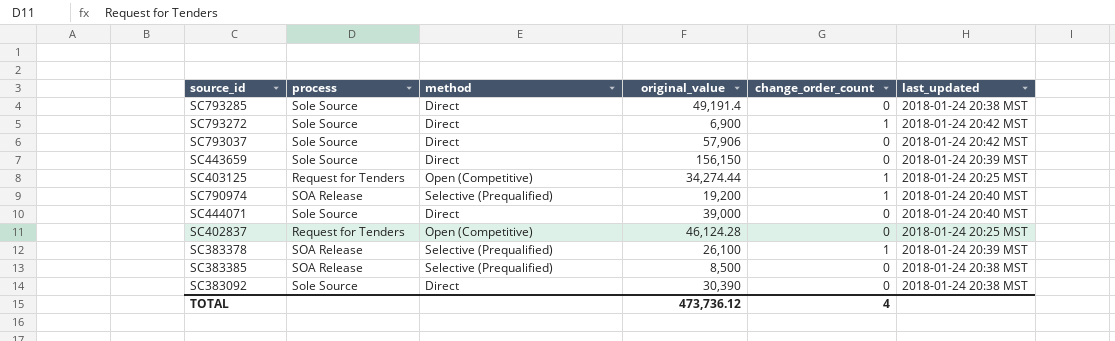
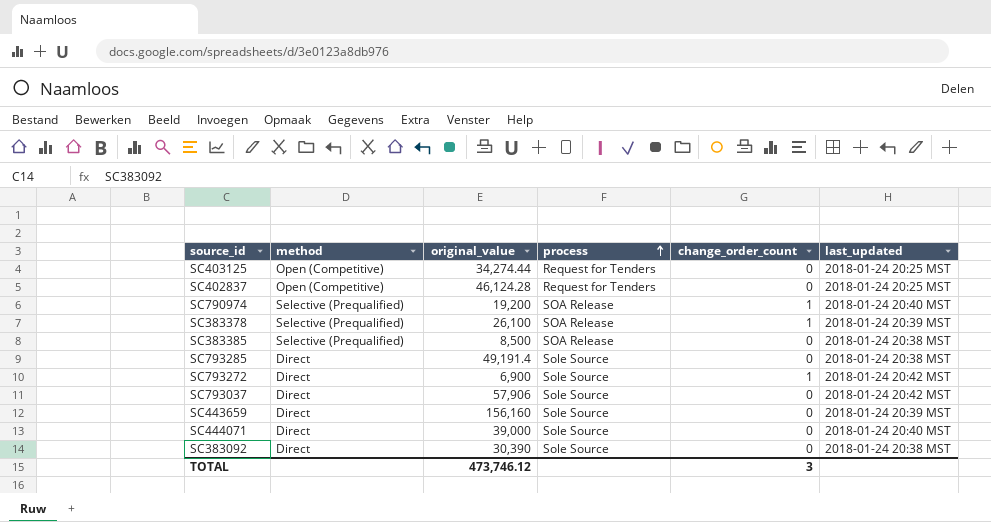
row order: none -> process ascending
column process | position: 2 -> 4
SC403125 | change_order_count: 1 -> 0
SC443659 | original_value: 156,150 -> 156,160
TOTAL | original_value: 473,736.12 -> 473,746.12
TOTAL | change_order_count: 4 -> 3

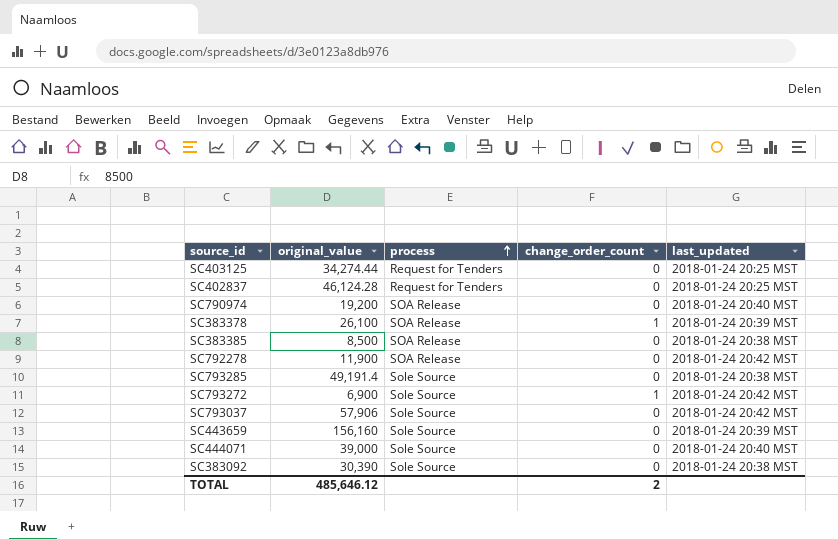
column method | position: 2 -> none
SC790974 | change_order_count: 1 -> 0
row SC792278: none -> 11,900 | SOA Release | 0 | 2018-01-24 20:42 MST
TOTAL | original_value: 473,746.12 -> 485,646.12
TOTAL | change_order_count: 3 -> 2

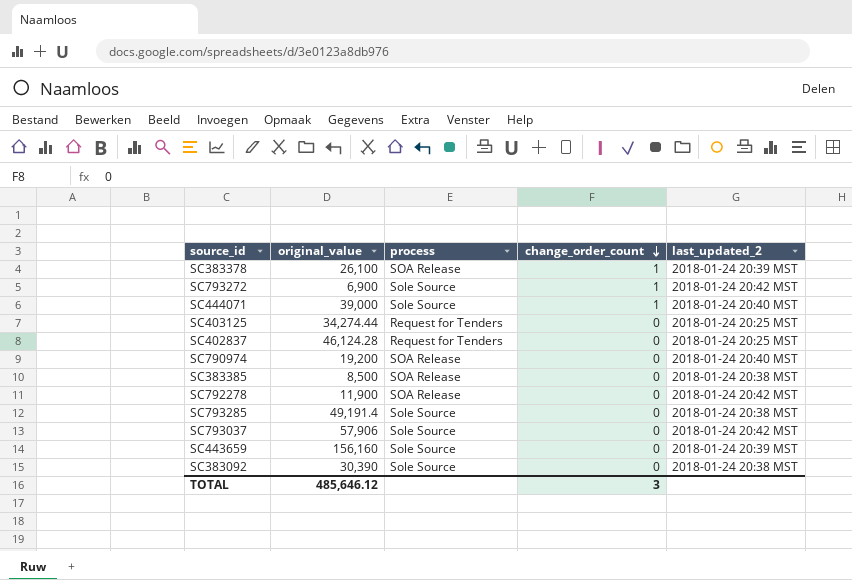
row order: process ascending -> change_order_count descending
column name: last_updated -> last_updated_2
SC444071 | change_order_count: 0 -> 1
TOTAL | change_order_count: 2 -> 3

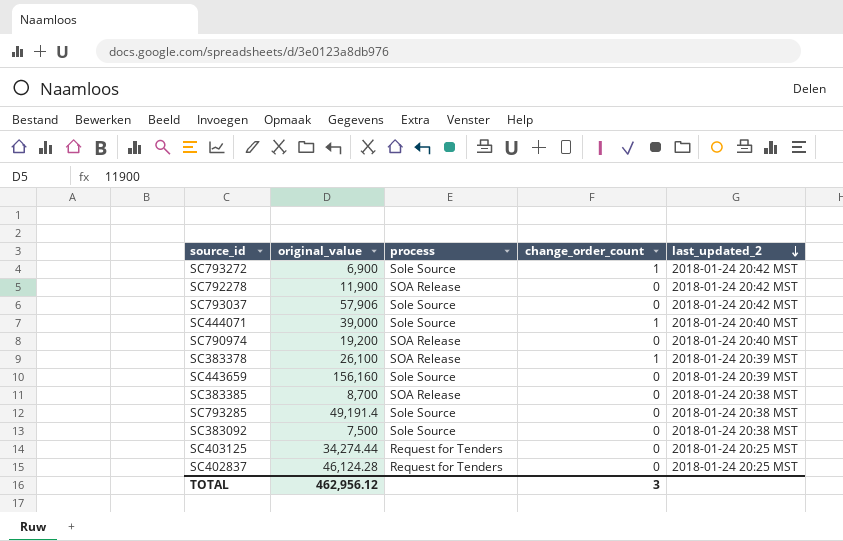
row order: change_order_count descending -> last_updated_2 descending
SC383385 | original_value: 8,500 -> 8,700
SC383092 | original_value: 30,390 -> 7,500
TOTAL | original_value: 485,646.12 -> 462,956.12

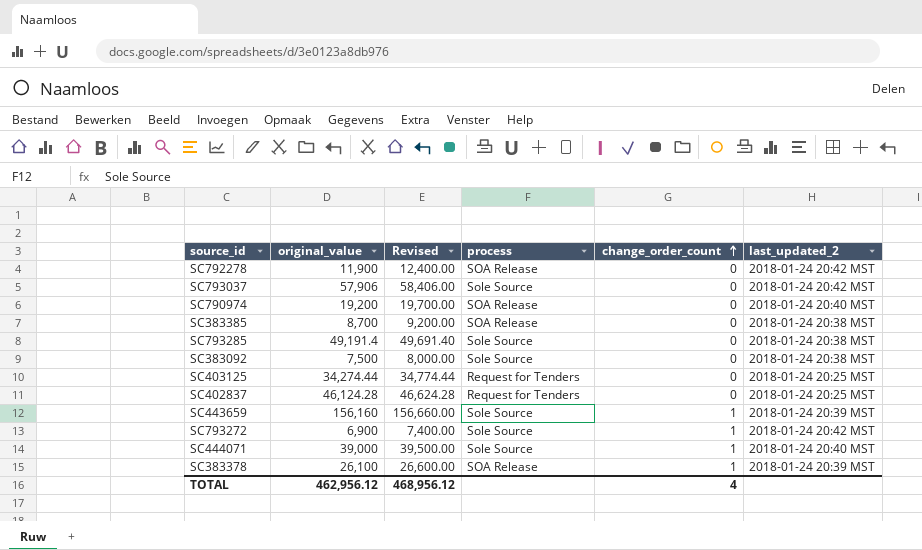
row order: last_updated_2 descending -> change_order_count ascending
column Revised | formula: none -> [original_value] + 500
SC443659 | change_order_count: 0 -> 1
TOTAL | change_order_count: 3 -> 4

